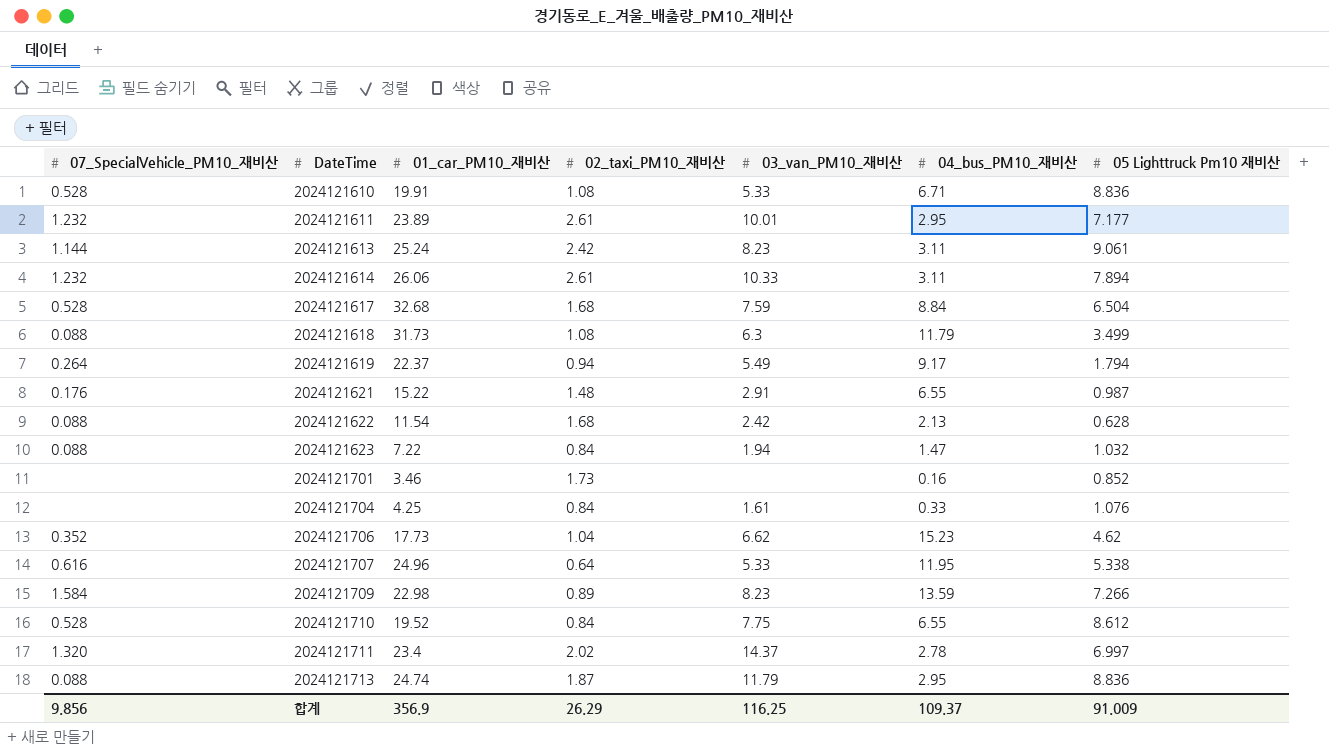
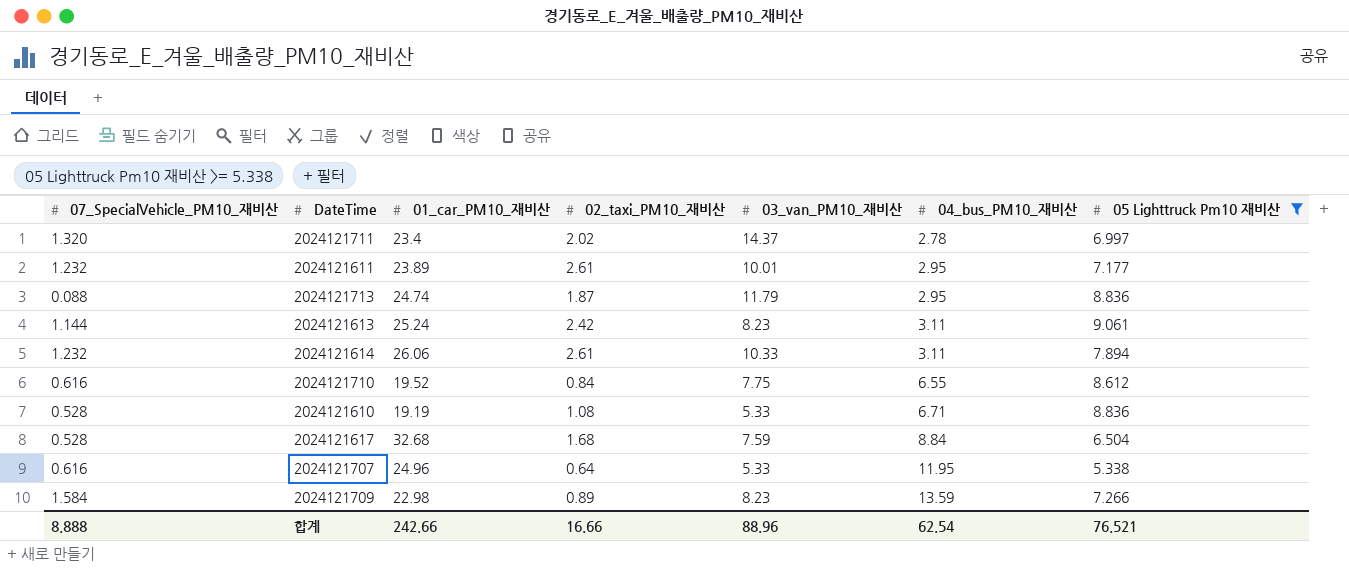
filter: none -> 05 Lighttruck Pm10 재비산 >= 5.338
row order: DateTime ascending -> 04_bus_PM10_재비산 ascending
2024121710 | 07_SpecialVehicle_PM10_재비산: 0.528 -> 0.616
2024121610 | 01_car_PM10_재비산: 19.91 -> 19.19
합계 | 07_SpecialVehicle_PM10_재비산: 9.856 -> 8.888
합계 | 01_car_PM10_재비산: 356.9 -> 242.66
합계 | 02_taxi_PM10_재비산: 26.29 -> 16.66
합계 | 03_van_PM10_재비산: 116.25 -> 88.96
합계 | 04_bus_PM10_재비산: 109.37 -> 62.54
합계 | 05 Lighttruck Pm10 재비산: 91.009 -> 76.521

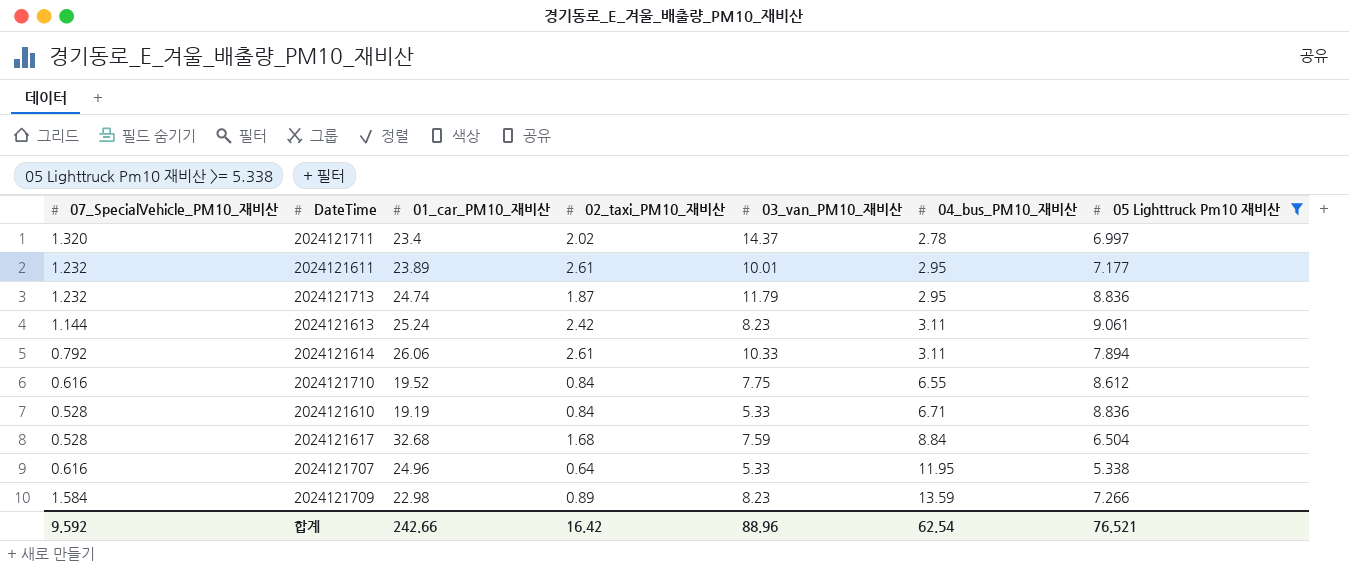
2024121713 | 07_SpecialVehicle_PM10_재비산: 0.088 -> 1.232
2024121614 | 07_SpecialVehicle_PM10_재비산: 1.232 -> 0.792
2024121610 | 02_taxi_PM10_재비산: 1.08 -> 0.84
합계 | 07_SpecialVehicle_PM10_재비산: 8.888 -> 9.592
합계 | 02_taxi_PM10_재비산: 16.66 -> 16.42

